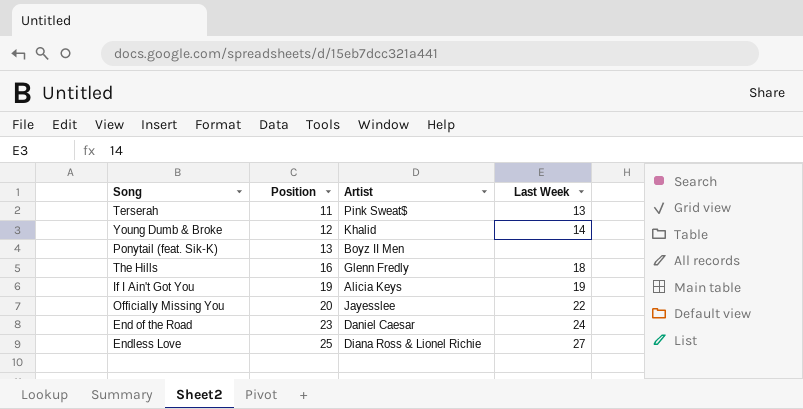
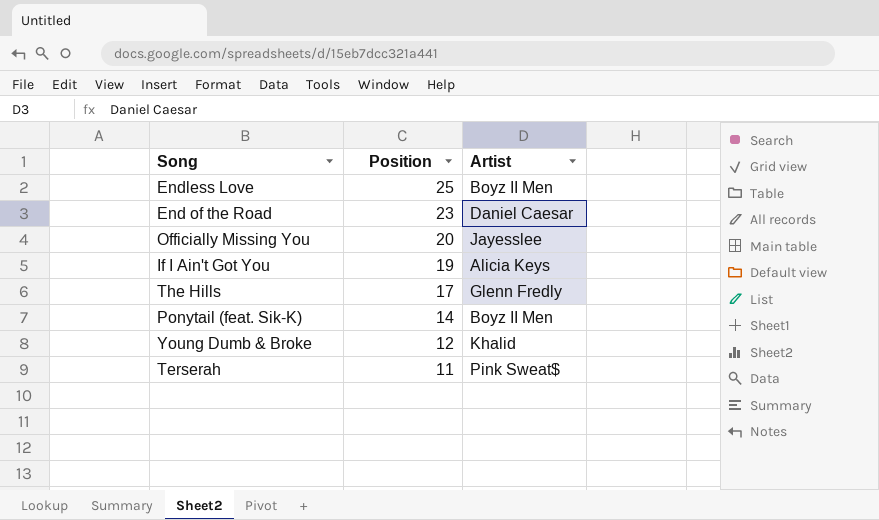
row order: Position ascending -> Position descending
column Last Week | position: 4 -> none
Endless Love | Artist: Diana Ross & Lionel Richie -> Boyz II Men
The Hills | Position: 16 -> 17
Ponytail (feat. Sik-K) | Position: 13 -> 14

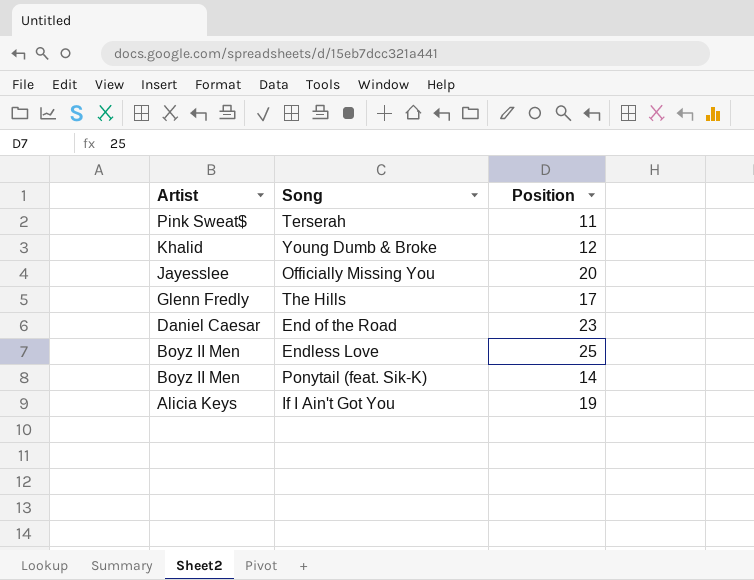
row order: Position descending -> Artist descending
column Artist | position: 3 -> 1

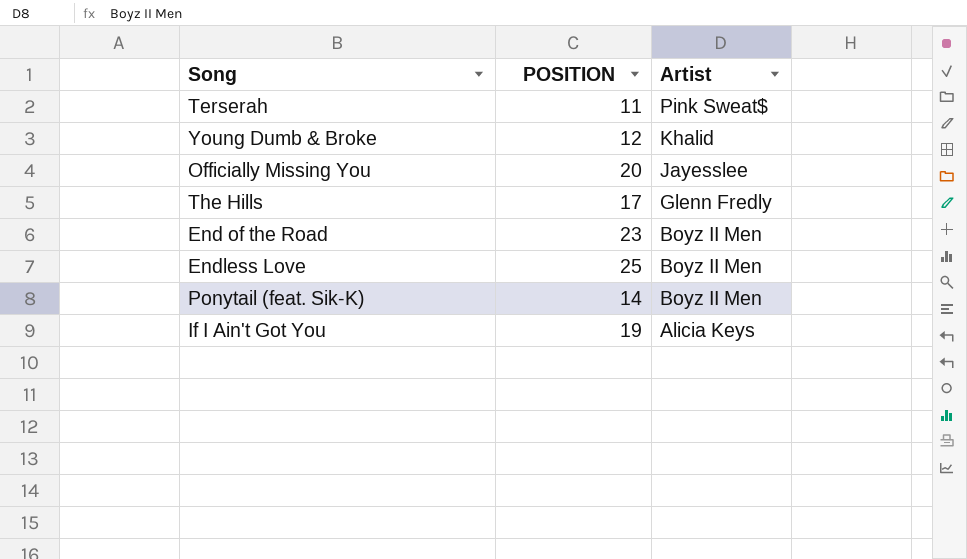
column name: Position -> POSITION
column Artist | position: 1 -> 3
End of the Road | Artist: Daniel Caesar -> Boyz II Men

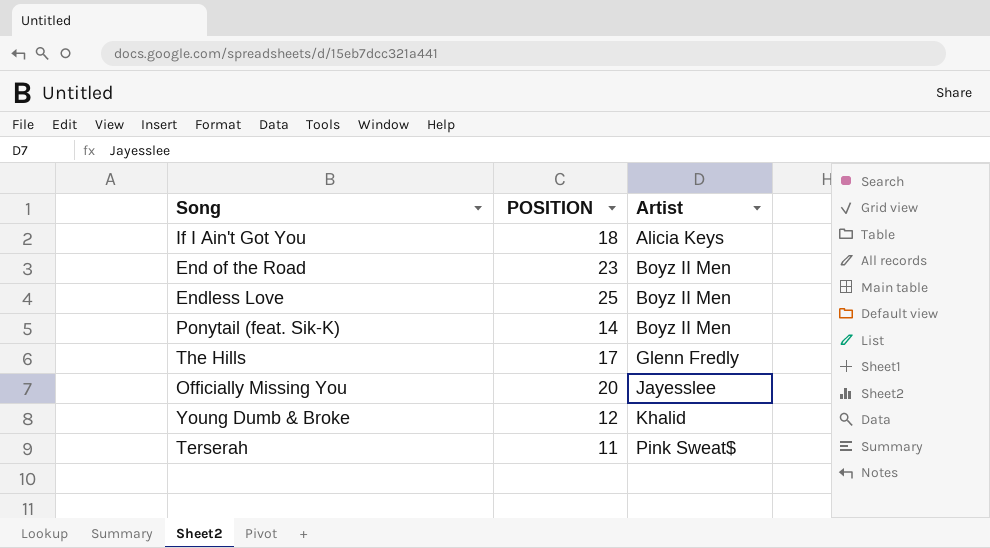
row order: Artist descending -> Artist ascending
If I Ain't Got You | POSITION: 19 -> 18

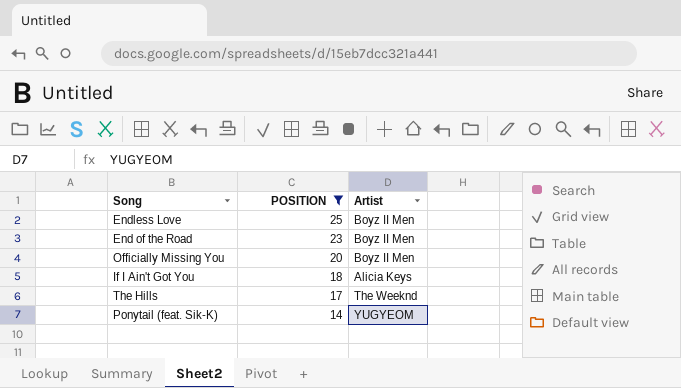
filter: none -> POSITION >= 14
row order: Artist ascending -> POSITION descending
Officially Missing You | Artist: Jayesslee -> Boyz II Men
The Hills | Artist: Glenn Fredly -> The Weeknd
Ponytail (feat. Sik-K) | Artist: Boyz II Men -> YUGYEOM

